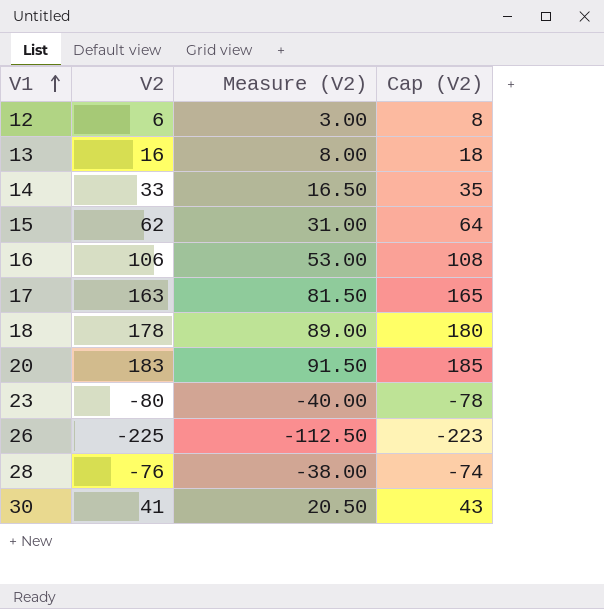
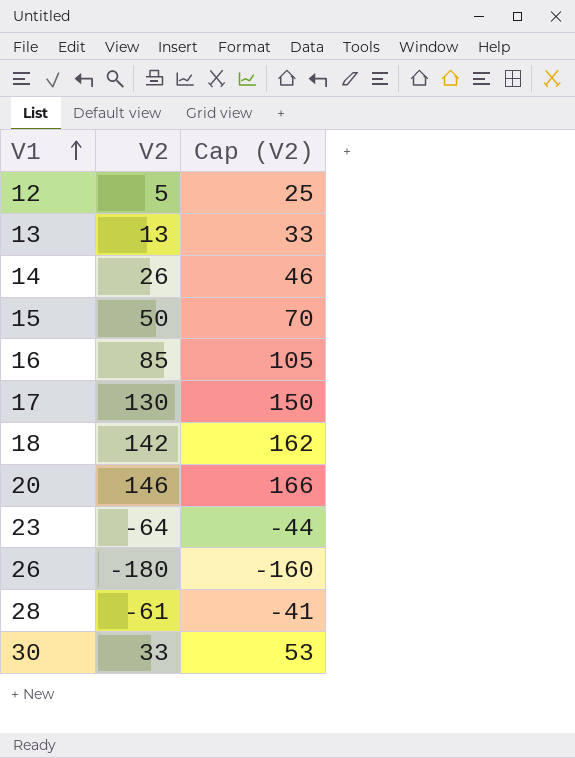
column Measure (V2) | formula: [V2] * 0.5 -> none
column Cap (V2) | formula: [V2] + 2 -> [V2] + 20
12 | V2: 6 -> 5
13 | V2: 16 -> 13
14 | V2: 33 -> 26
15 | V2: 62 -> 50
16 | V2: 106 -> 85
17 | V2: 163 -> 130
18 | V2: 178 -> 142
20 | V2: 183 -> 146
23 | V2: -80 -> -64
26 | V2: -225 -> -180
28 | V2: -76 -> -61
30 | V2: 41 -> 33

